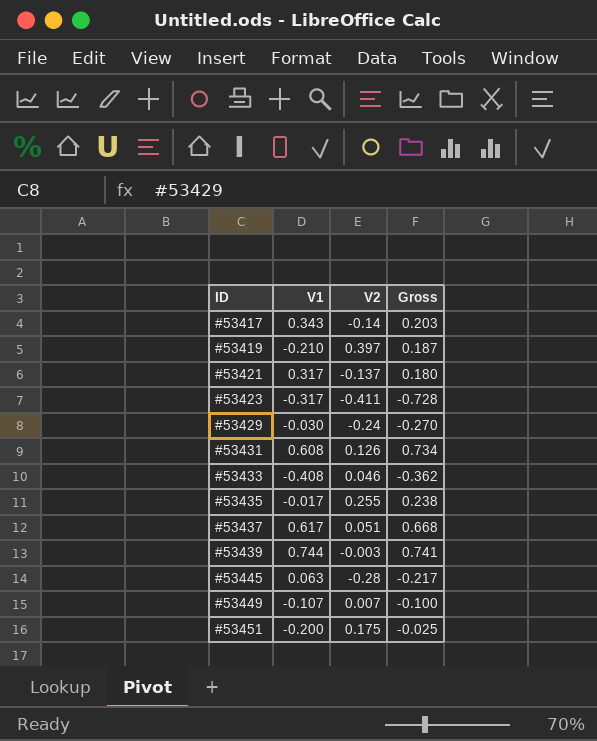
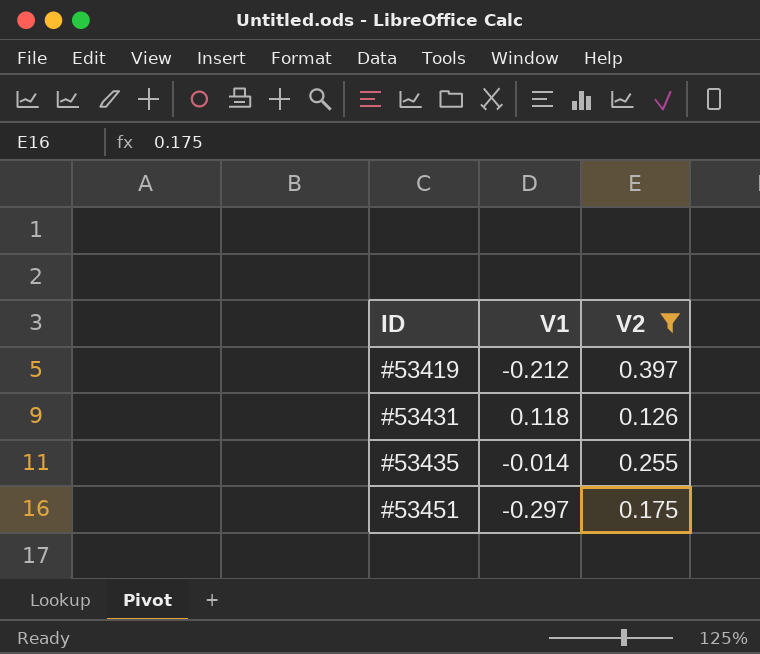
filter: none -> V2 >= 0.126
column Gross | formula: [V1] + [V2] -> none
#53419 | V1: -0.210 -> -0.212
#53431 | V1: 0.608 -> 0.118
#53435 | V1: -0.017 -> -0.014
#53451 | V1: -0.200 -> -0.297

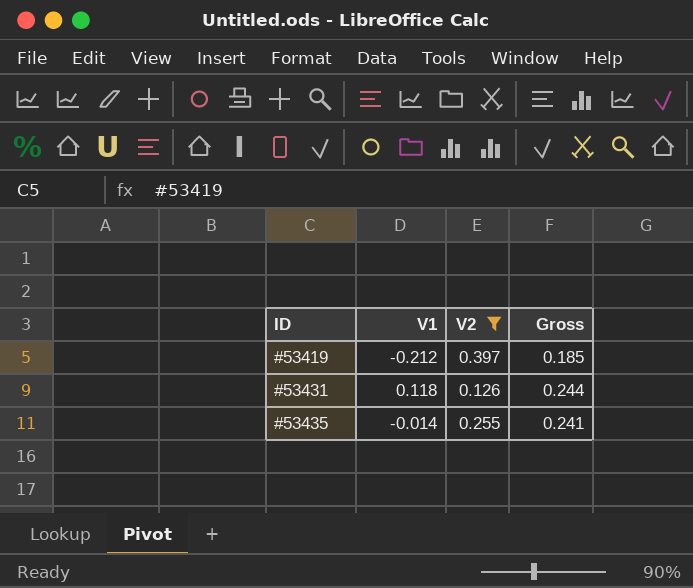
column Gross | formula: none -> [V1] + [V2]
row #53451: -0.297 | 0.175 -> none

